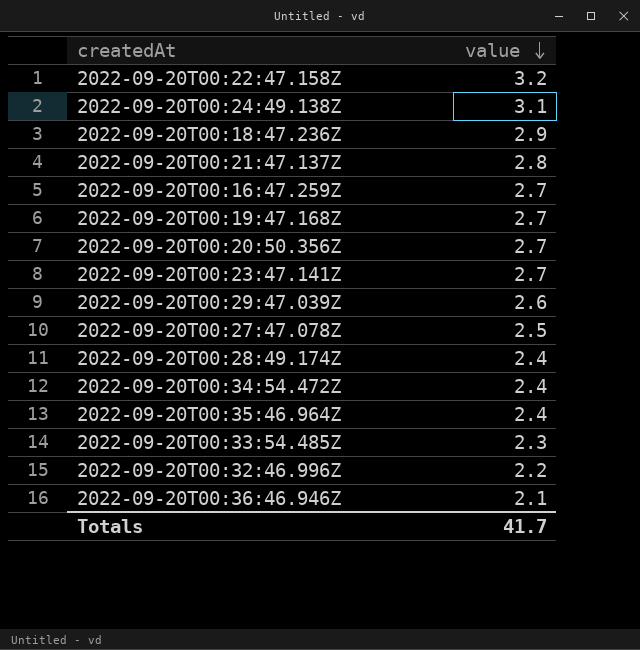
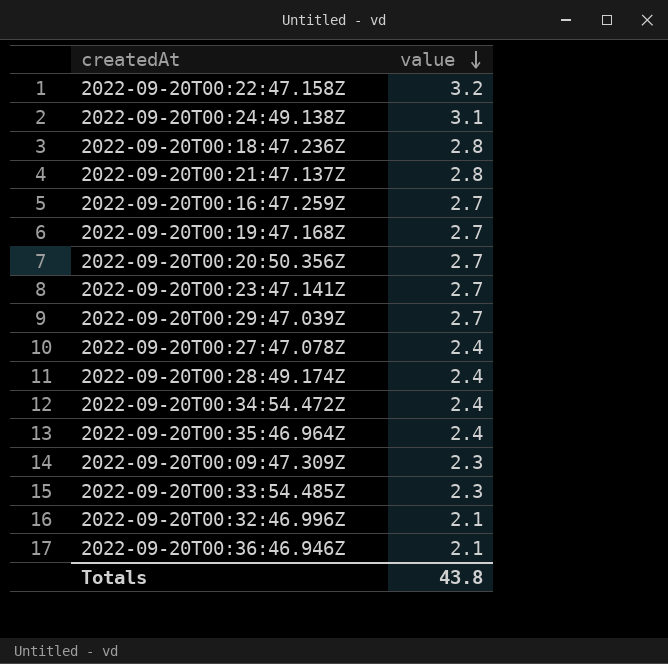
2022-09-20T00:18:47.236Z | value: 2.9 -> 2.8
2022-09-20T00:29:47.039Z | value: 2.6 -> 2.7
2022-09-20T00:27:47.078Z | value: 2.5 -> 2.4
row 2022-09-20T00:09:47.309Z: none -> 2.3
2022-09-20T00:32:46.996Z | value: 2.2 -> 2.1
Totals | value: 41.7 -> 43.8

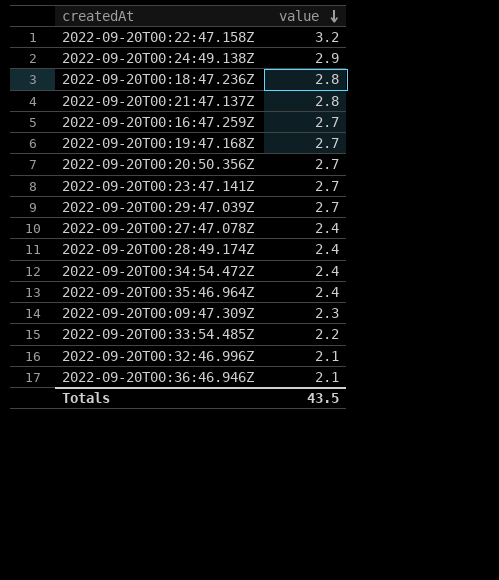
2022-09-20T00:24:49.138Z | value: 3.1 -> 2.9
2022-09-20T00:33:54.485Z | value: 2.3 -> 2.2
Totals | value: 43.8 -> 43.5

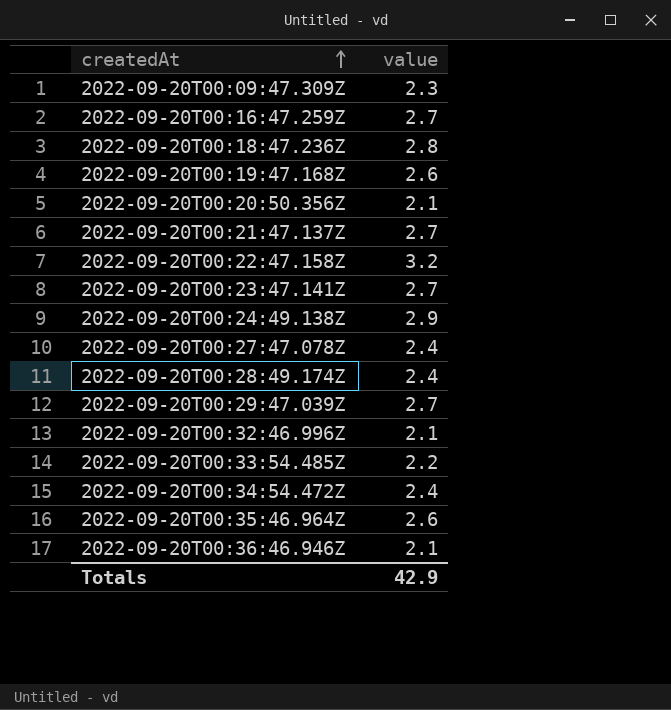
row order: value descending -> createdAt ascending
2022-09-20T00:19:47.168Z | value: 2.7 -> 2.6
2022-09-20T00:20:50.356Z | value: 2.7 -> 2.1
2022-09-20T00:21:47.137Z | value: 2.8 -> 2.7
2022-09-20T00:35:46.964Z | value: 2.4 -> 2.6
Totals | value: 43.5 -> 42.9

